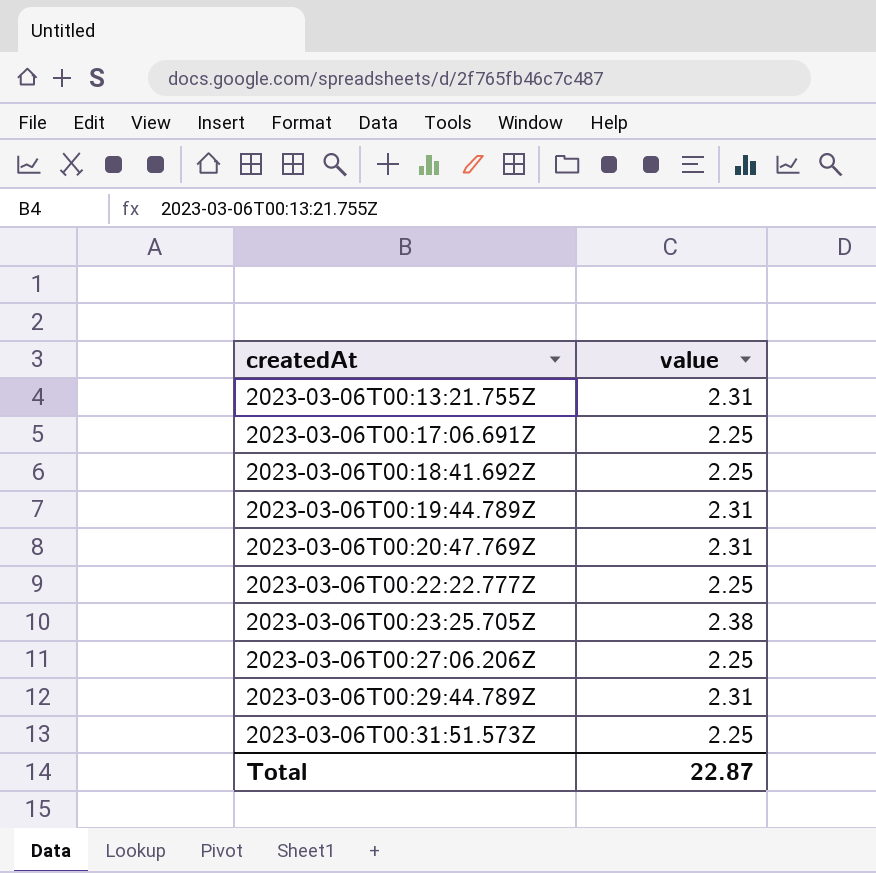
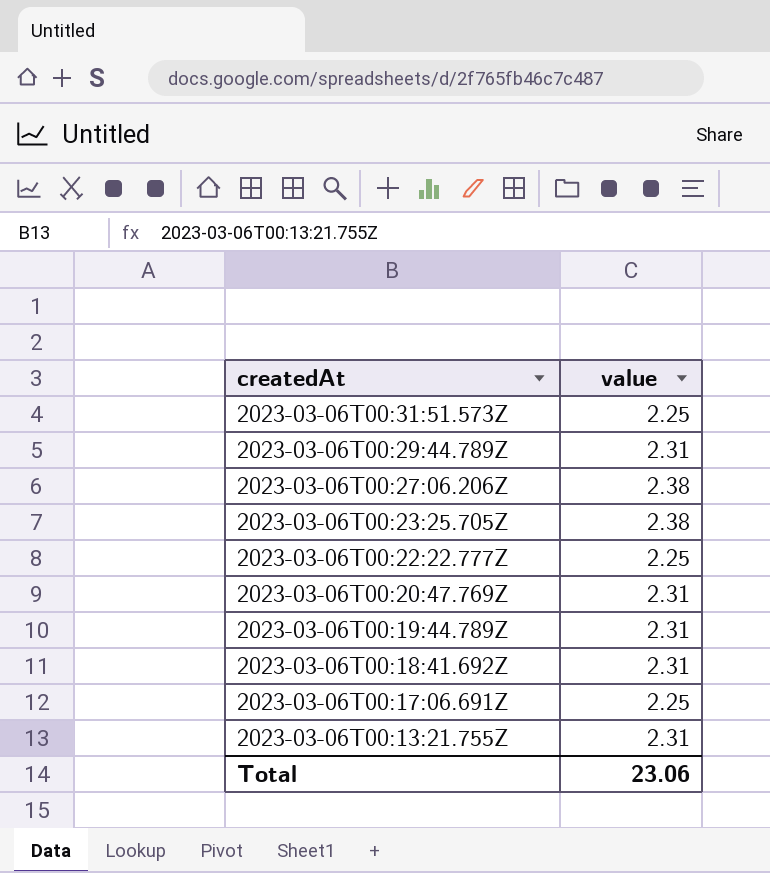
row order: createdAt ascending -> createdAt descending
2023-03-06T00:27:06.206Z | value: 2.25 -> 2.38
2023-03-06T00:18:41.692Z | value: 2.25 -> 2.31
Total | value: 22.87 -> 23.06

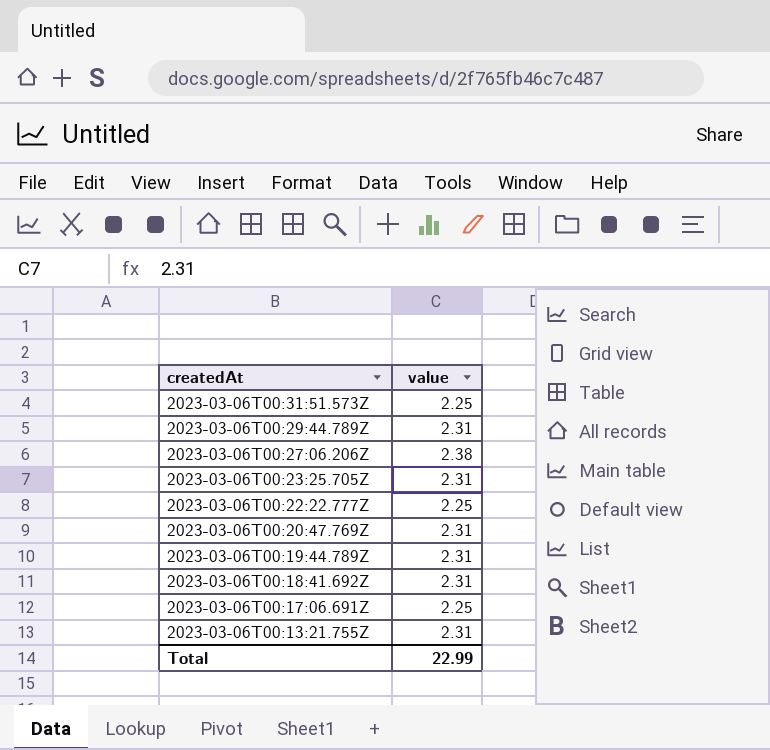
2023-03-06T00:23:25.705Z | value: 2.38 -> 2.31
Total | value: 23.06 -> 22.99

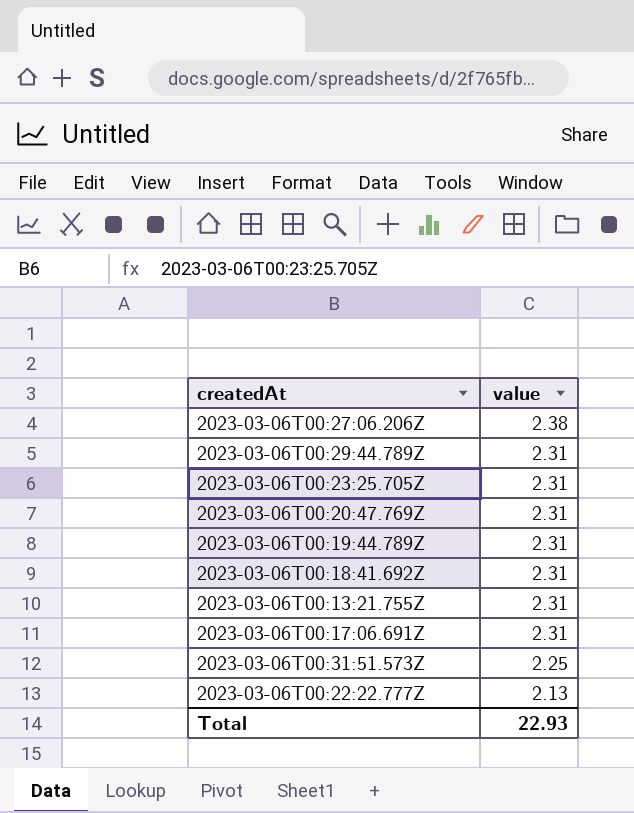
row order: createdAt descending -> value descending
2023-03-06T00:17:06.691Z | value: 2.25 -> 2.31
2023-03-06T00:22:22.777Z | value: 2.25 -> 2.13
Total | value: 22.99 -> 22.93

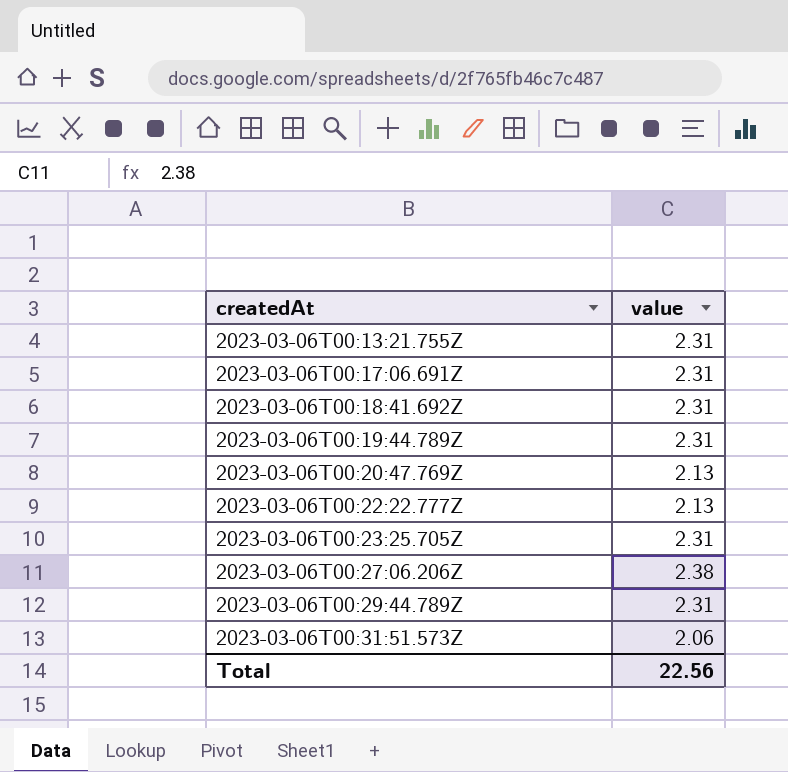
row order: value descending -> createdAt ascending
2023-03-06T00:20:47.769Z | value: 2.31 -> 2.13
2023-03-06T00:31:51.573Z | value: 2.25 -> 2.06
Total | value: 22.93 -> 22.56

